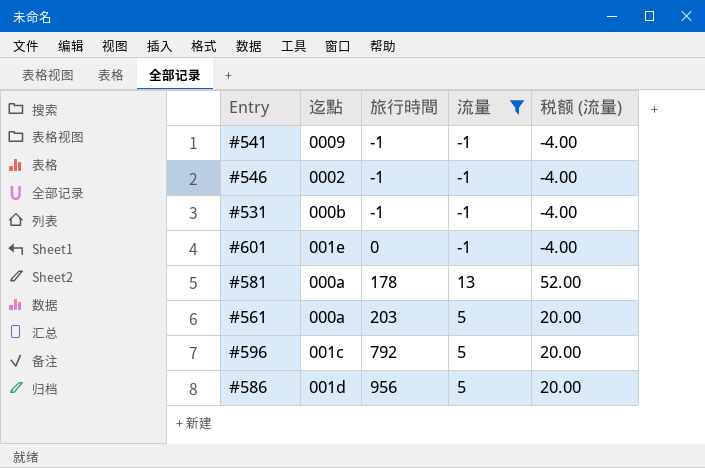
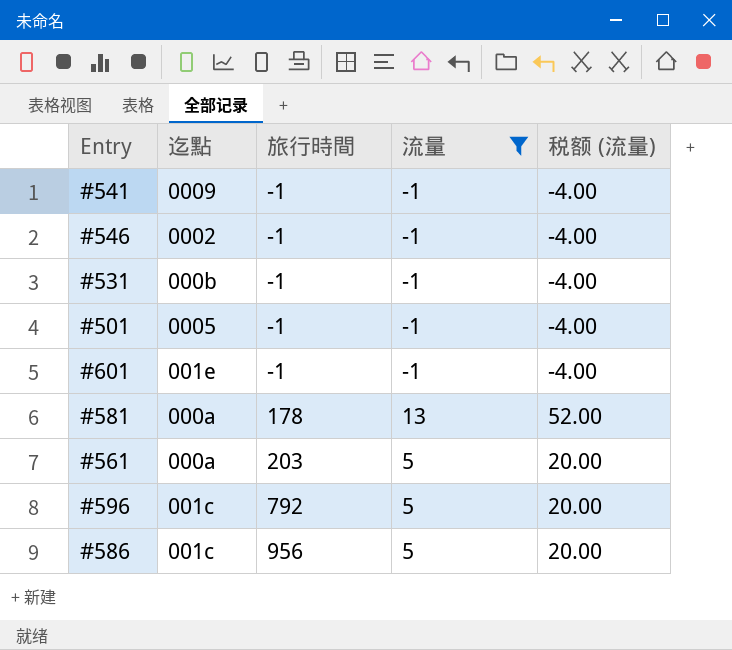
row #501: none -> 0005 | -1 | -1 | -4.00
#601 | 旅行時間: 0 -> -1
#586 | 迄點: 001d -> 001c

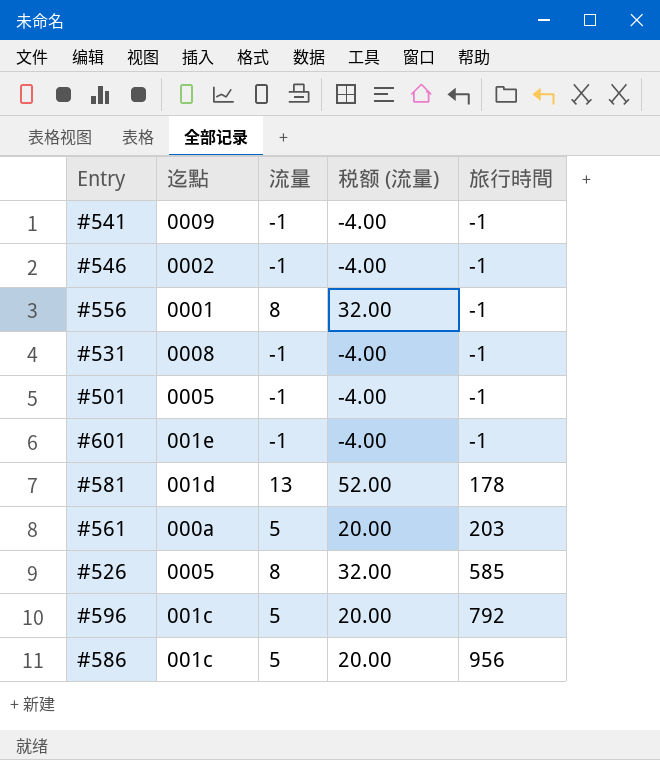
filter: 流量 != 8 -> none
column 旅行時間 | position: 3 -> 5
#531 | 迄點: 000b -> 0008
#581 | 迄點: 000a -> 001d

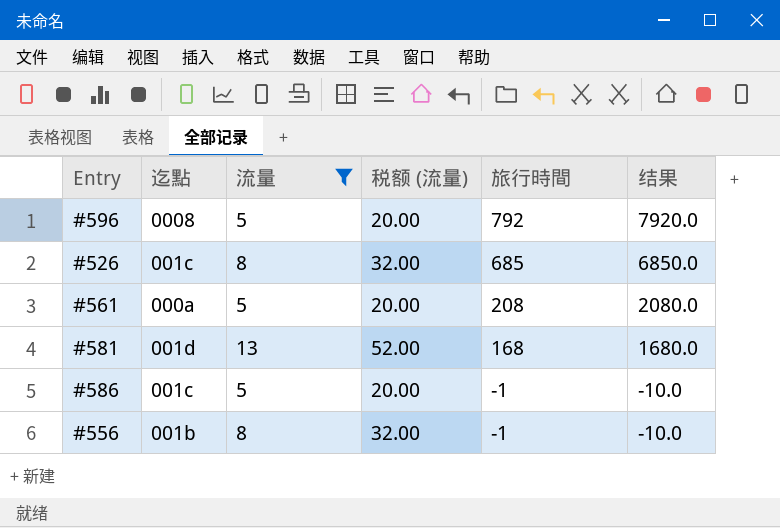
filter: none -> 流量 != -1
row order: 旅行時間 ascending -> 旅行時間 descending
column 结果 | formula: none -> [旅行時間] * 10
#596 | 迄點: 001c -> 0008
#526 | 迄點: 0005 -> 001c
#526 | 旅行時間: 585 -> 685
#561 | 旅行時間: 203 -> 208
#581 | 旅行時間: 178 -> 168
#586 | 旅行時間: 956 -> -1
#556 | 迄點: 0001 -> 001b

